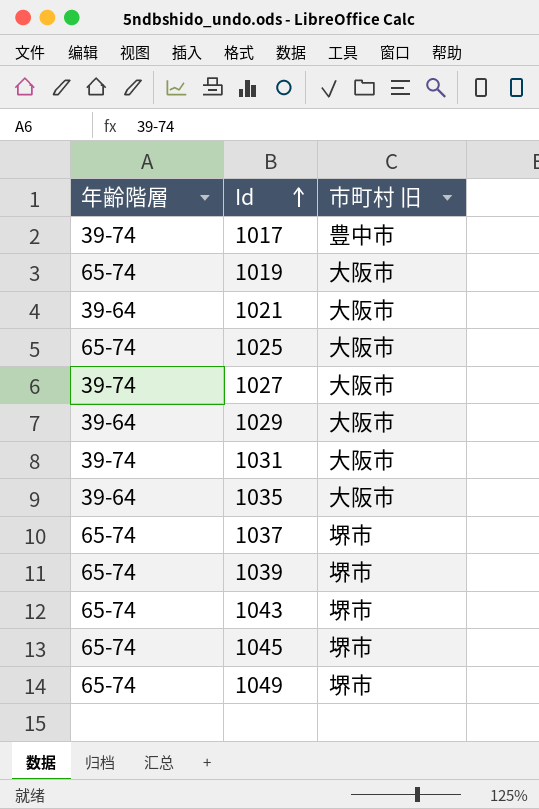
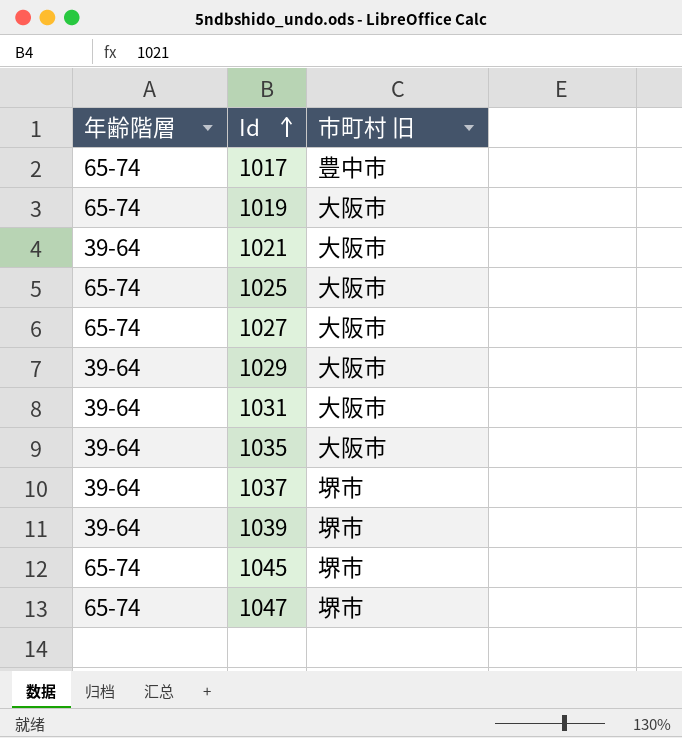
row 1043: 65-74 | 堺市 -> none
row 1049: 65-74 | 堺市 -> none
1017 | 年齢階層: 39-74 -> 65-74
1027 | 年齢階層: 39-74 -> 65-74
1031 | 年齢階層: 39-74 -> 39-64
1037 | 年齢階層: 65-74 -> 39-64
1039 | 年齢階層: 65-74 -> 39-64
row 1047: none -> 65-74 | 堺市

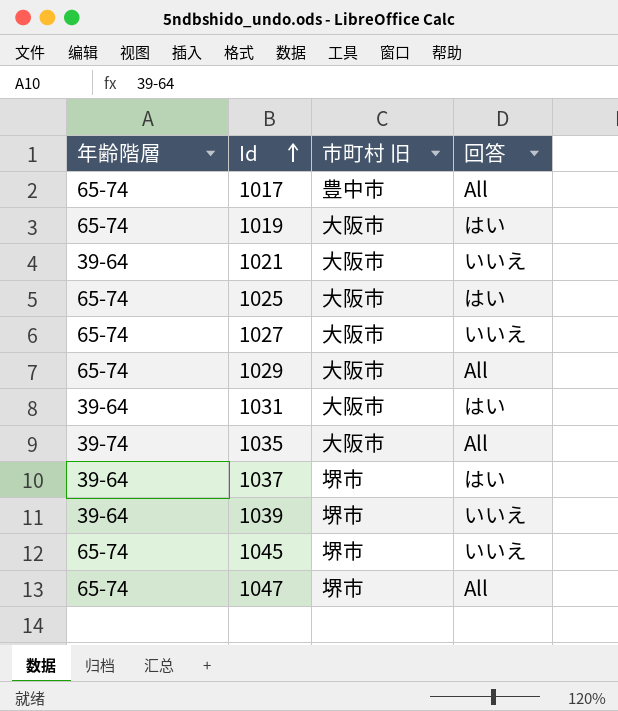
column 回答 | position: none -> 4
1029 | 年齢階層: 39-64 -> 65-74
1035 | 年齢階層: 39-64 -> 39-74

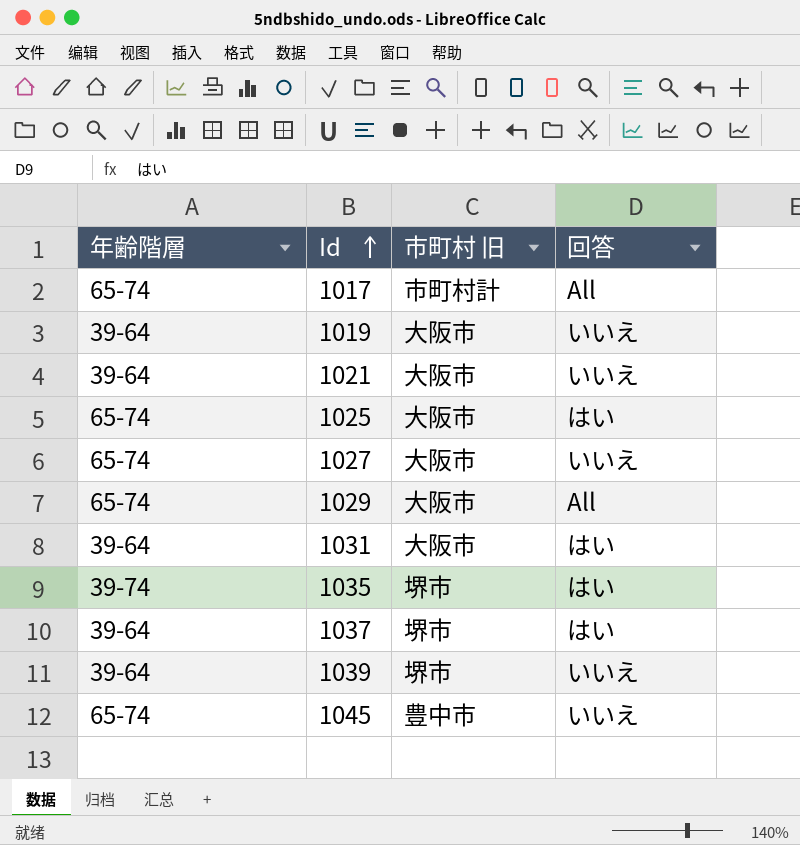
row 1047: 65-74 | 堺市 | All -> none
1017 | 市町村 旧: 豊中市 -> 市町村計
1019 | 年齢階層: 65-74 -> 39-64
1019 | 回答: はい -> いいえ
1035 | 市町村 旧: 大阪市 -> 堺市
1035 | 回答: All -> はい
1045 | 市町村 旧: 堺市 -> 豊中市

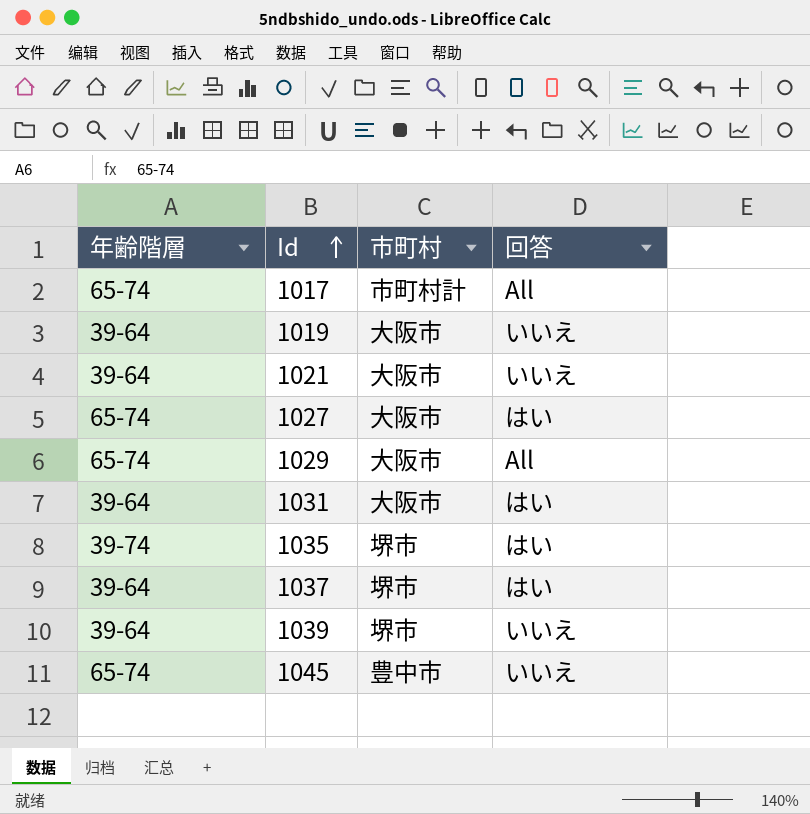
column name: 市町村 旧 -> 市町村
row 1025: 65-74 | 大阪市 | はい -> none
1027 | 回答: いいえ -> はい

